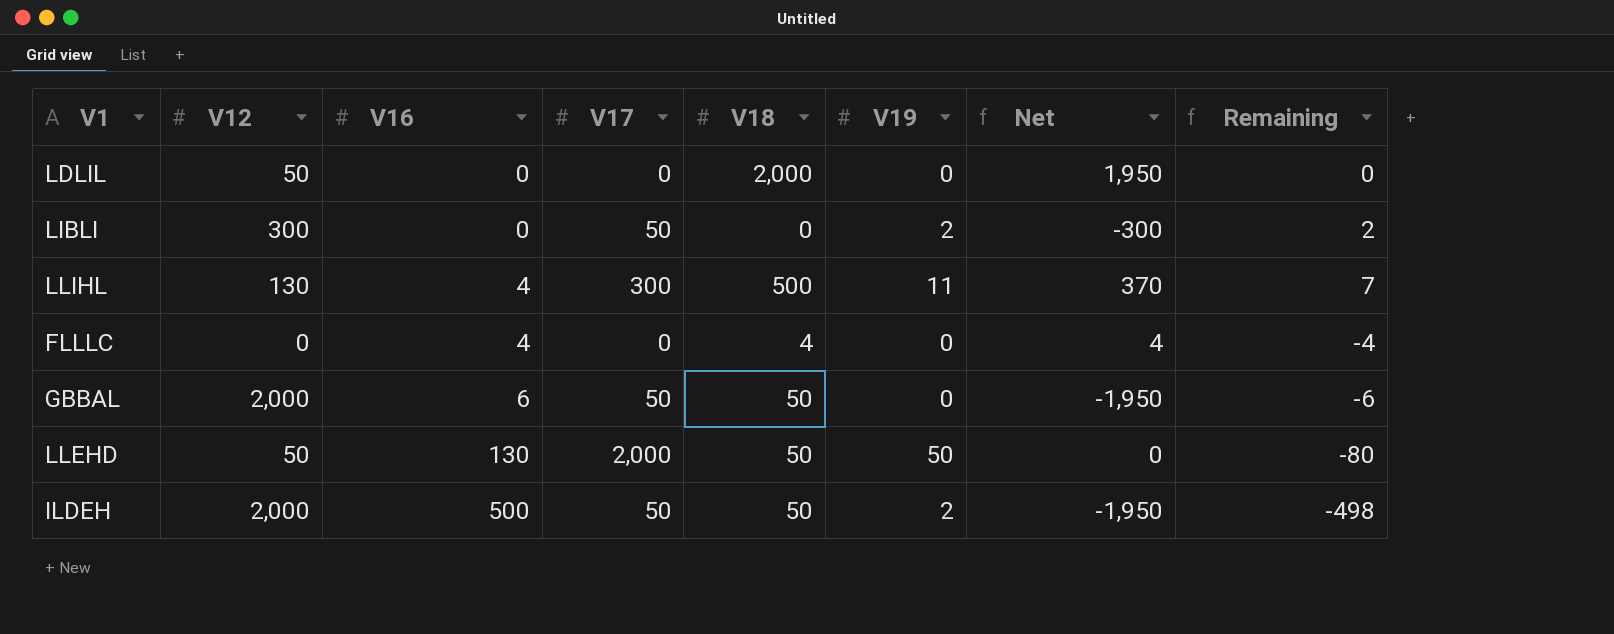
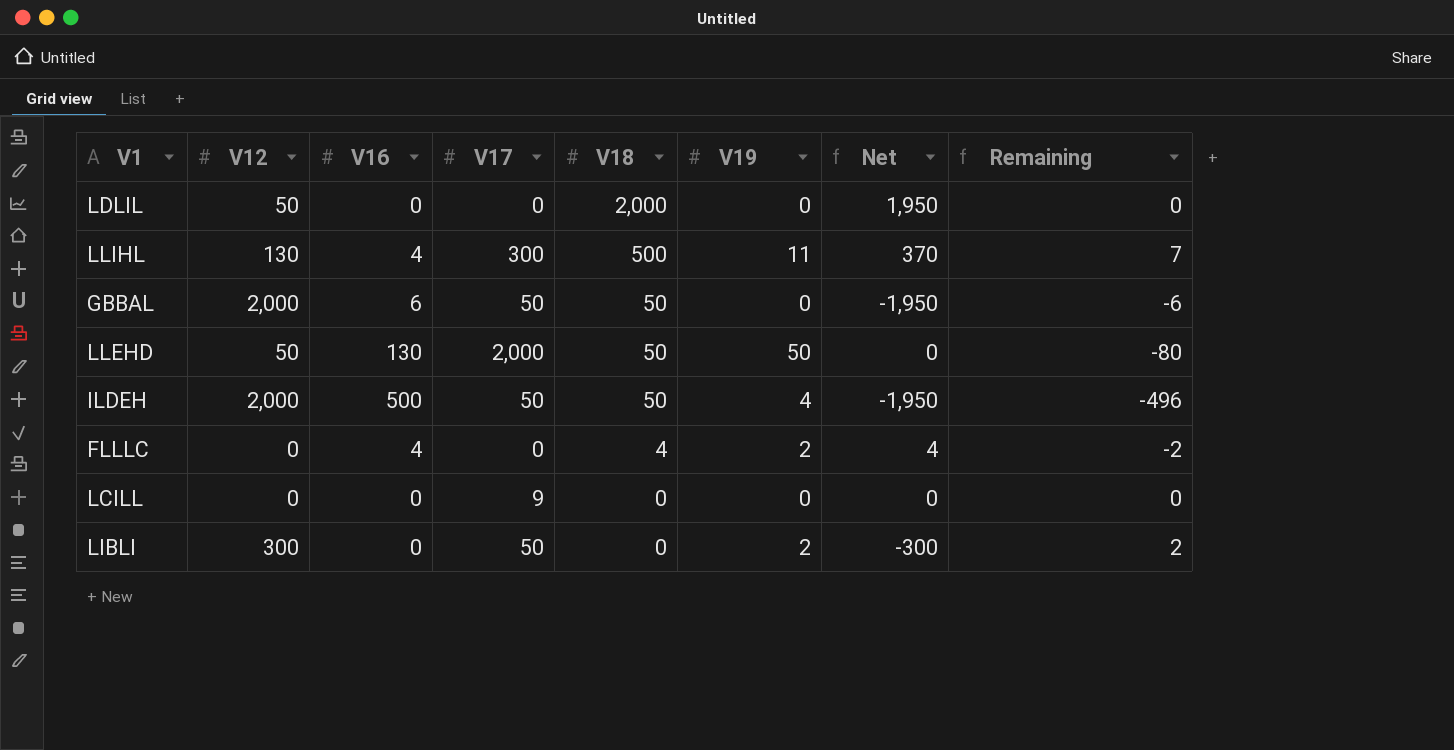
row order: V16 ascending -> V18 descending
ILDEH | V19: 2 -> 4
ILDEH | Remaining: -498 -> -496
FLLLC | V19: 0 -> 2
FLLLC | Remaining: -4 -> -2
row LCILL: none -> 0 | 0 | 9 | 0 | 0 | 0 | 0

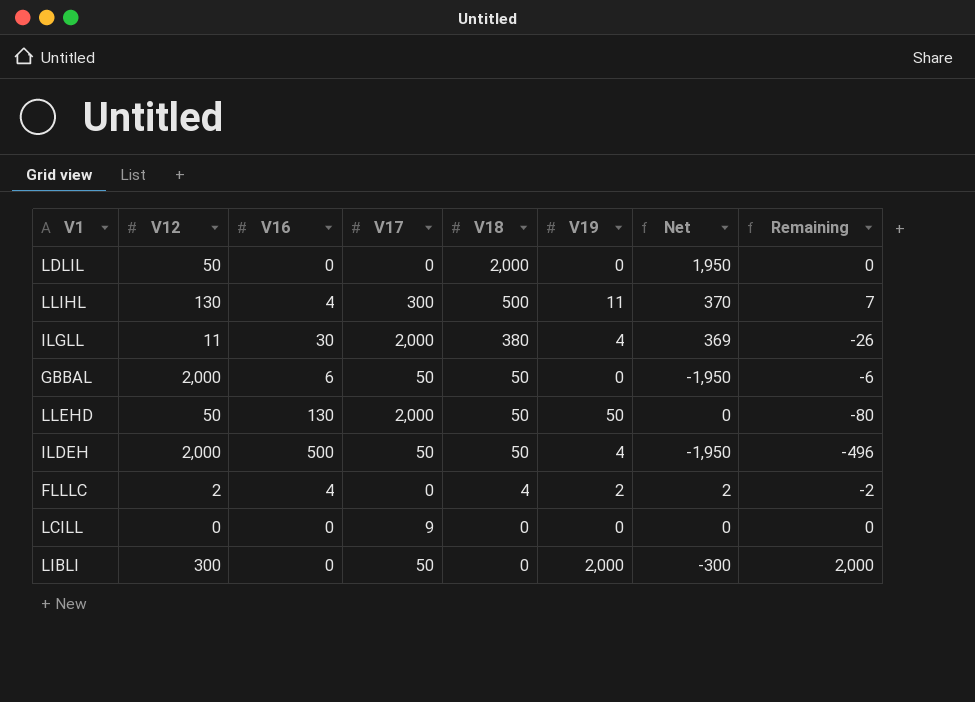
row ILGLL: none -> 11 | 30 | 2,000 | 380 | 4 | 369 | -26
FLLLC | V12: 0 -> 2
FLLLC | Net: 4 -> 2
LIBLI | V19: 2 -> 2,000
LIBLI | Remaining: 2 -> 2,000

